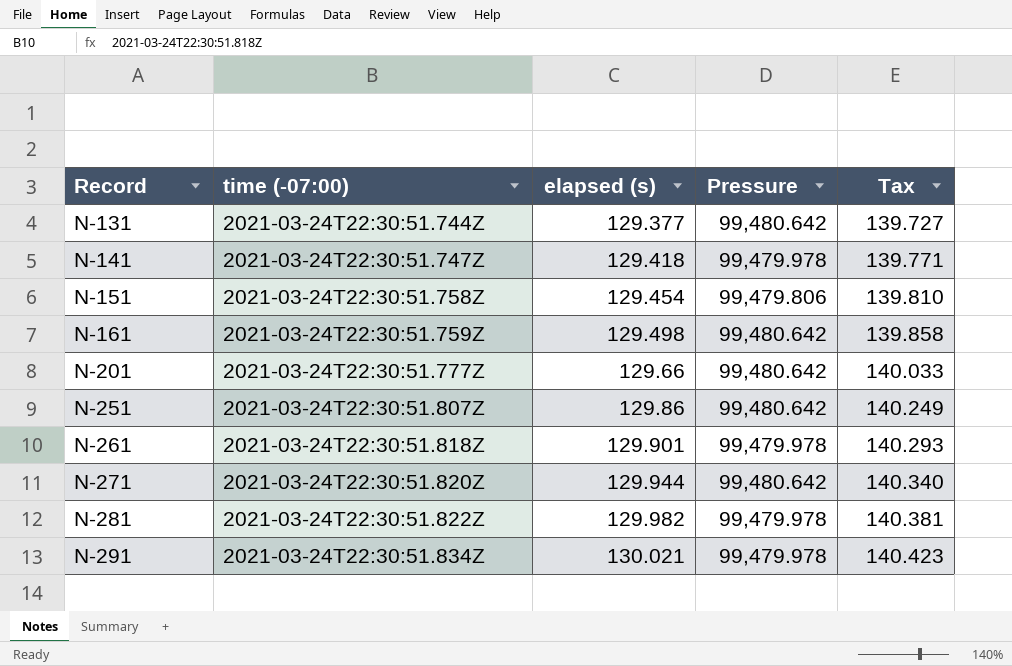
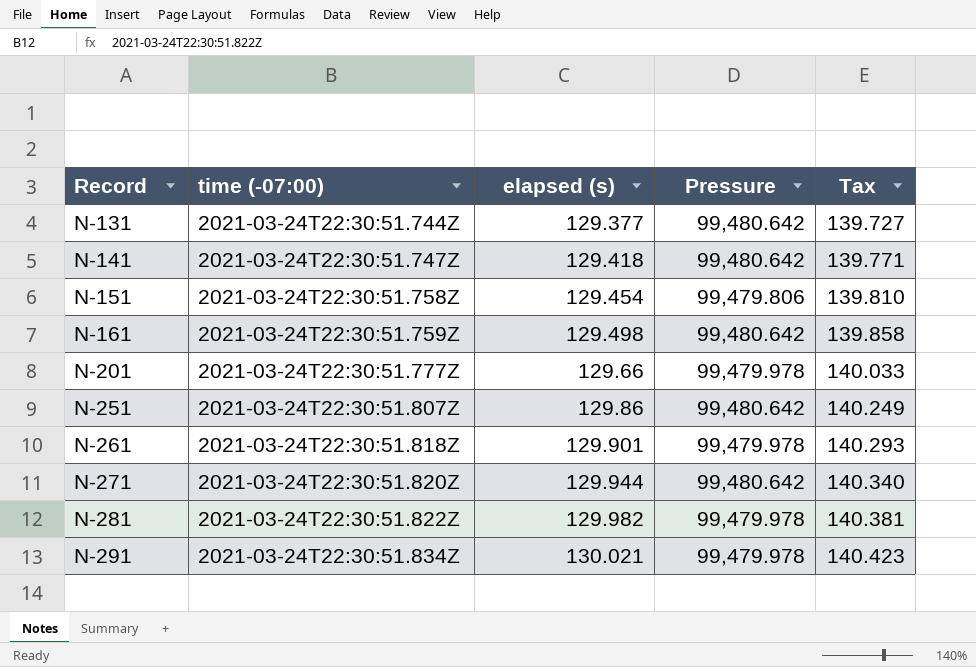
N-141 | Pressure: 99,479.978 -> 99,480.642
N-201 | Pressure: 99,480.642 -> 99,479.978

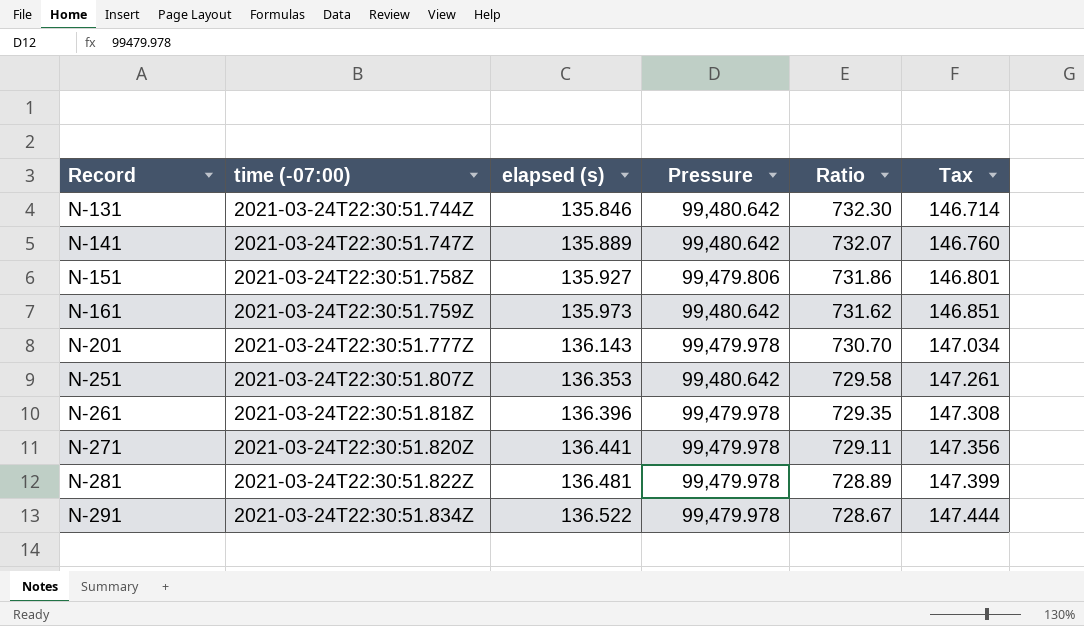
column Ratio | formula: none -> [Pressure] / [elapsed (s)]
N-131 | elapsed (s): 129.377 -> 135.846
N-131 | Tax: 139.727 -> 146.714
N-141 | elapsed (s): 129.418 -> 135.889
N-141 | Tax: 139.771 -> 146.760
N-151 | elapsed (s): 129.454 -> 135.927
N-151 | Tax: 139.810 -> 146.801
N-161 | elapsed (s): 129.498 -> 135.973
N-161 | Tax: 139.858 -> 146.851
N-201 | elapsed (s): 129.66 -> 136.143
N-201 | Tax: 140.033 -> 147.034
N-251 | elapsed (s): 129.86 -> 136.353
N-251 | Tax: 140.249 -> 147.261
N-261 | elapsed (s): 129.901 -> 136.396
N-261 | Tax: 140.293 -> 147.308
N-271 | elapsed (s): 129.944 -> 136.441
N-271 | Pressure: 99,480.642 -> 99,479.978
N-271 | Tax: 140.340 -> 147.356
N-281 | elapsed (s): 129.982 -> 136.481
N-281 | Tax: 140.381 -> 147.399
N-291 | elapsed (s): 130.021 -> 136.522
N-291 | Tax: 140.423 -> 147.444

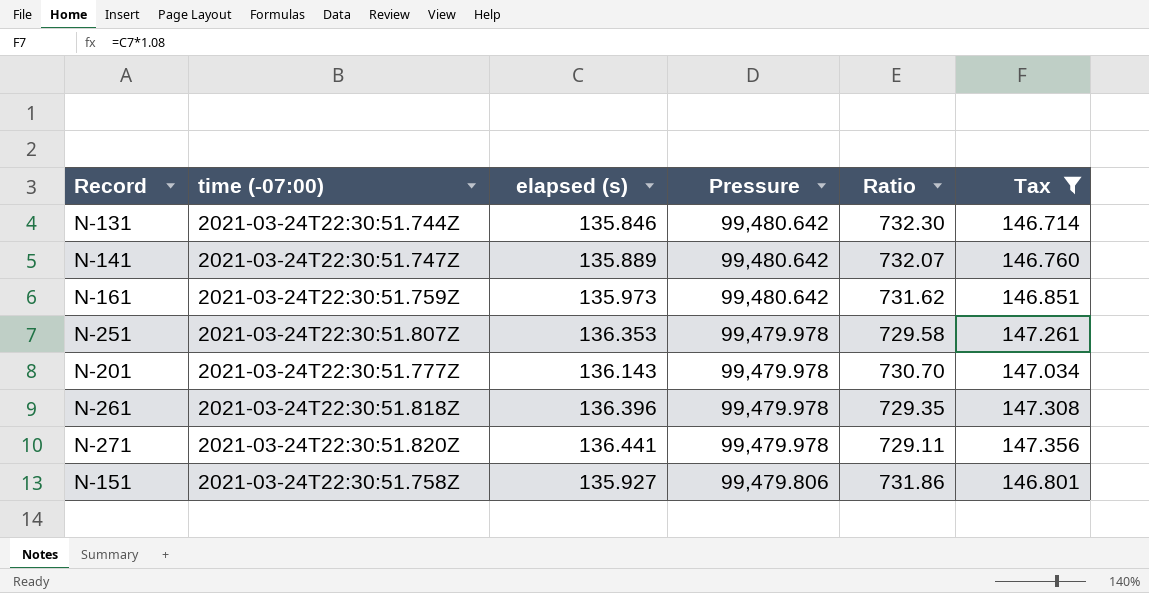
filter: none -> Tax <= 147.356
row order: Record ascending -> Pressure descending
N-251 | Pressure: 99,480.642 -> 99,479.978

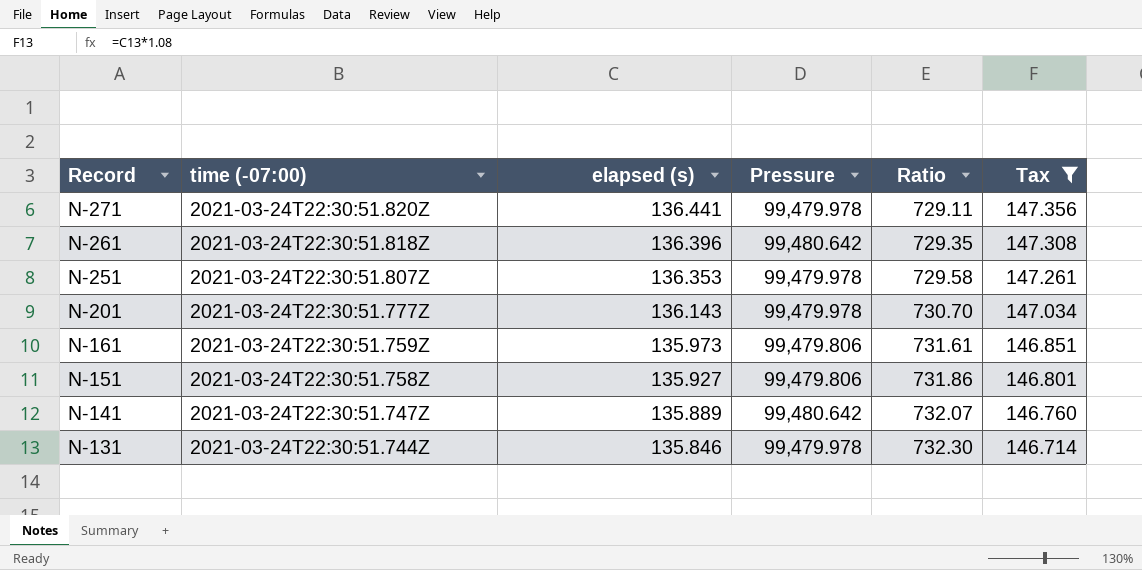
row order: Pressure descending -> Record descending
N-261 | Pressure: 99,479.978 -> 99,480.642
N-161 | Pressure: 99,480.642 -> 99,479.806
N-161 | Ratio: 731.62 -> 731.61
N-131 | Pressure: 99,480.642 -> 99,479.978

